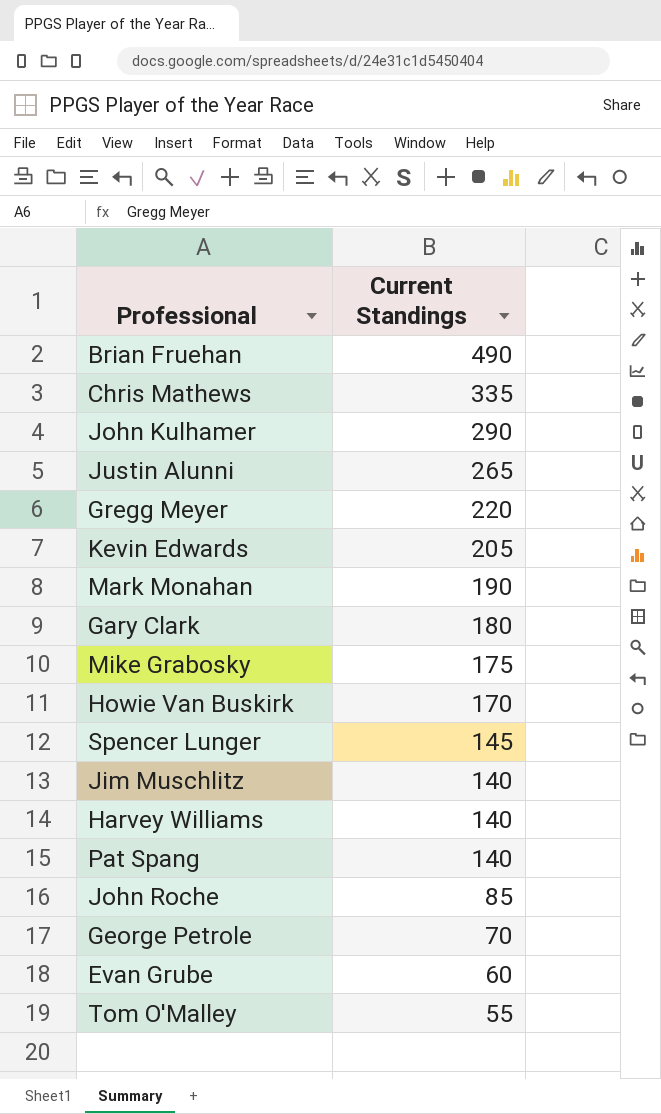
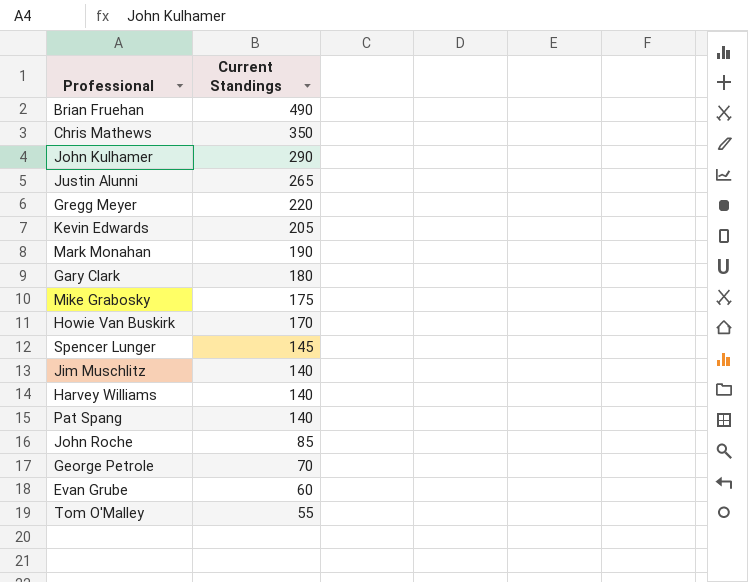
Chris Mathews | Current Standings: 335 -> 350

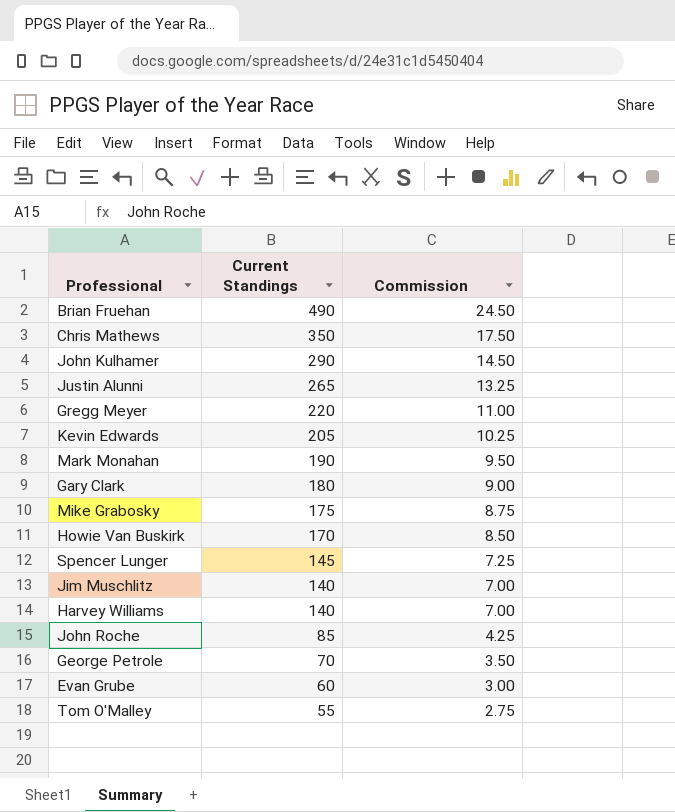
column Commission | formula: none -> [Current Standings] * 0.05
row Pat Spang: 140 -> none

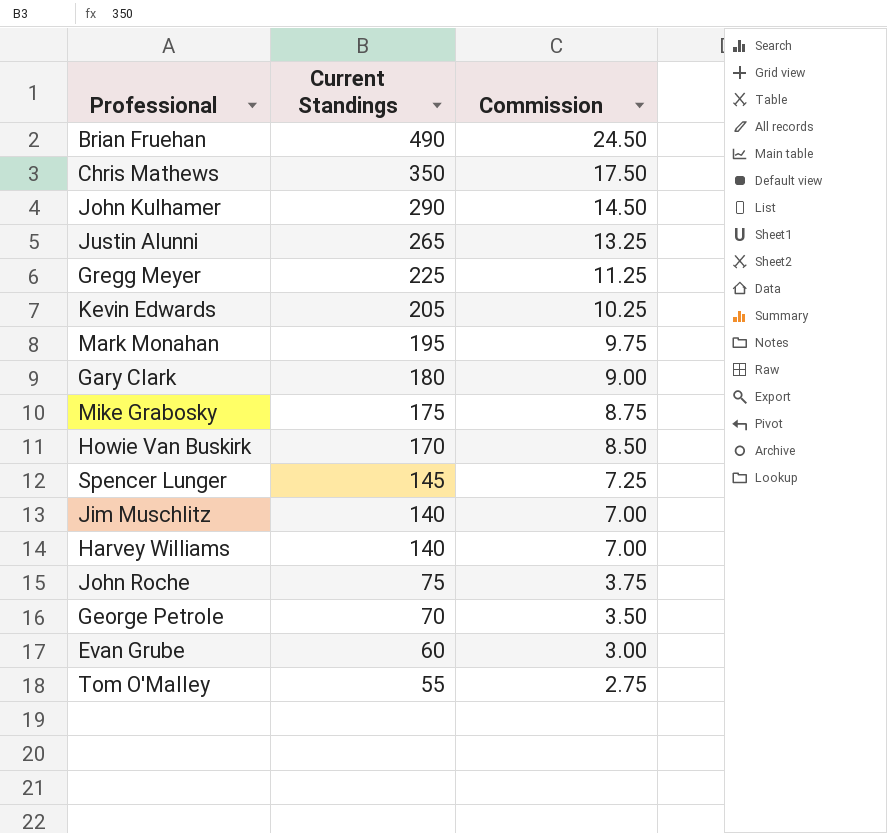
Gregg Meyer | Current Standings: 220 -> 225
Gregg Meyer | Commission: 11.00 -> 11.25
Mark Monahan | Current Standings: 190 -> 195
Mark Monahan | Commission: 9.50 -> 9.75
John Roche | Current Standings: 85 -> 75
John Roche | Commission: 4.25 -> 3.75

